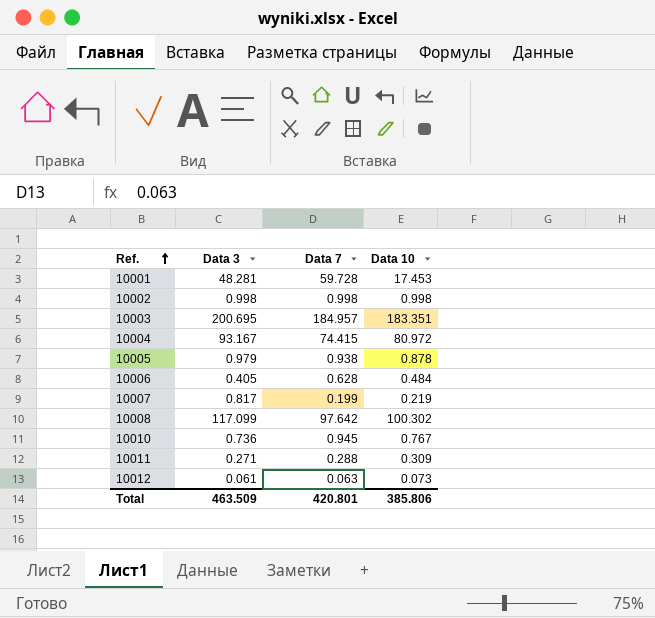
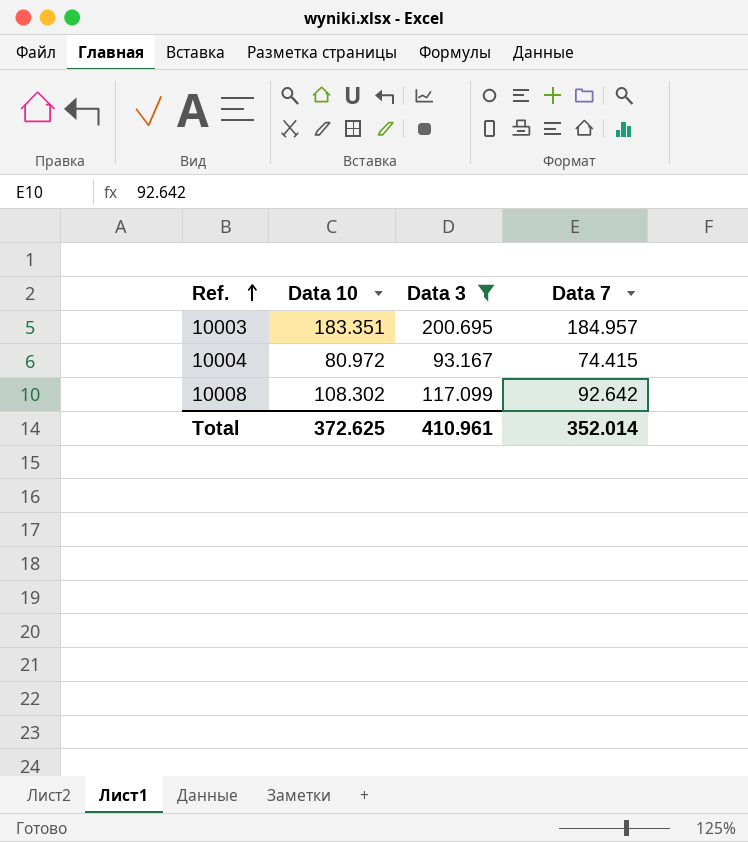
filter: none -> Data 3 >= 93.167
column Data 10 | position: 4 -> 2
10008 | Data 10: 100.302 -> 108.302
10008 | Data 7: 97.642 -> 92.642
Total | Data 10: 385.806 -> 372.625
Total | Data 3: 463.509 -> 410.961
Total | Data 7: 420.801 -> 352.014

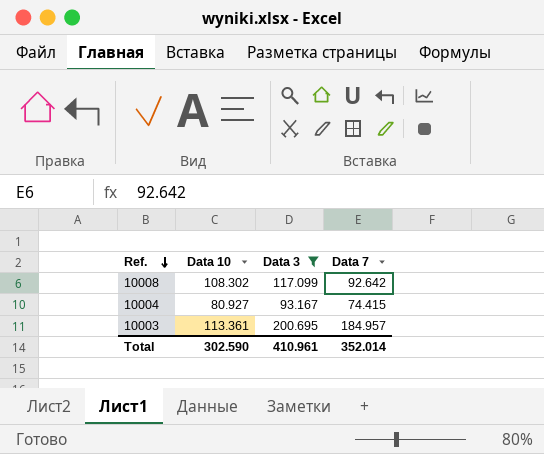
row order: Ref. ascending -> Ref. descending
10004 | Data 10: 80.972 -> 80.927
10003 | Data 10: 183.351 -> 113.361
Total | Data 10: 372.625 -> 302.590

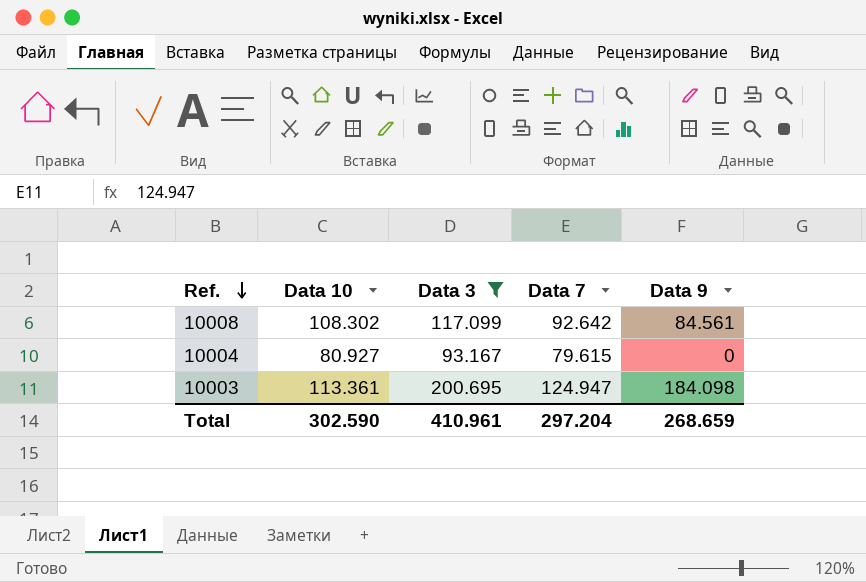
column Data 9 | position: none -> 5
10004 | Data 7: 74.415 -> 79.615
10003 | Data 7: 184.957 -> 124.947
Total | Data 7: 352.014 -> 297.204

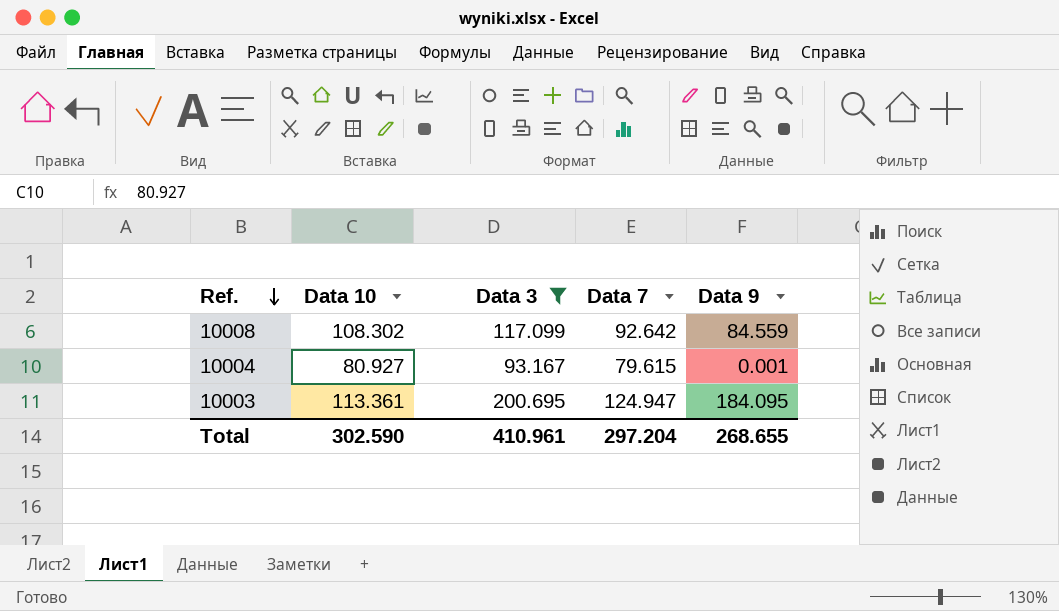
10008 | Data 9: 84.561 -> 84.559
10004 | Data 9: 0 -> 0.001
10003 | Data 9: 184.098 -> 184.095
Total | Data 9: 268.659 -> 268.655

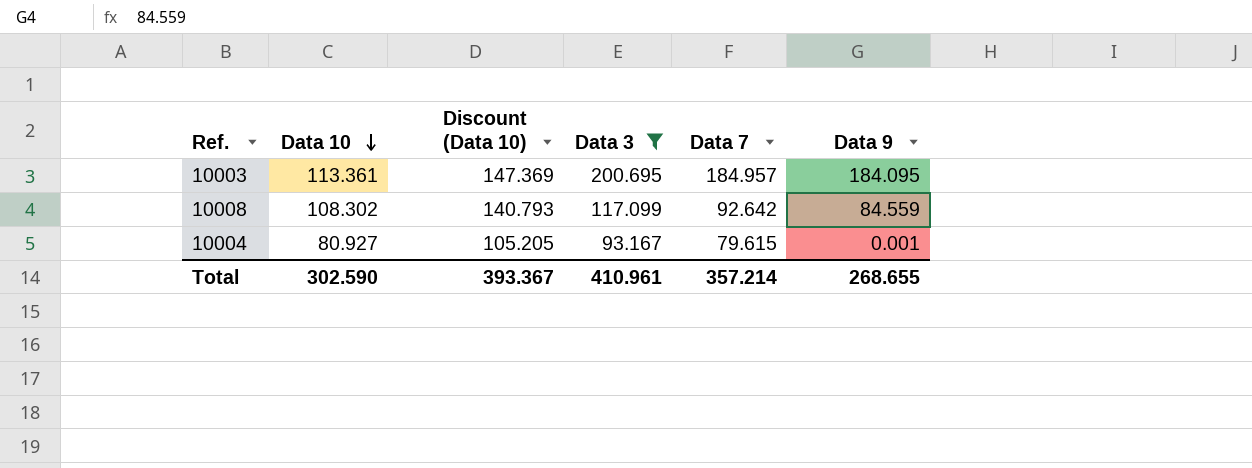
row order: Ref. descending -> Data 10 descending
column Discount (Data 10) | formula: none -> [Data 10] * 1.3
10003 | Data 7: 124.947 -> 184.957
Total | Data 7: 297.204 -> 357.214

